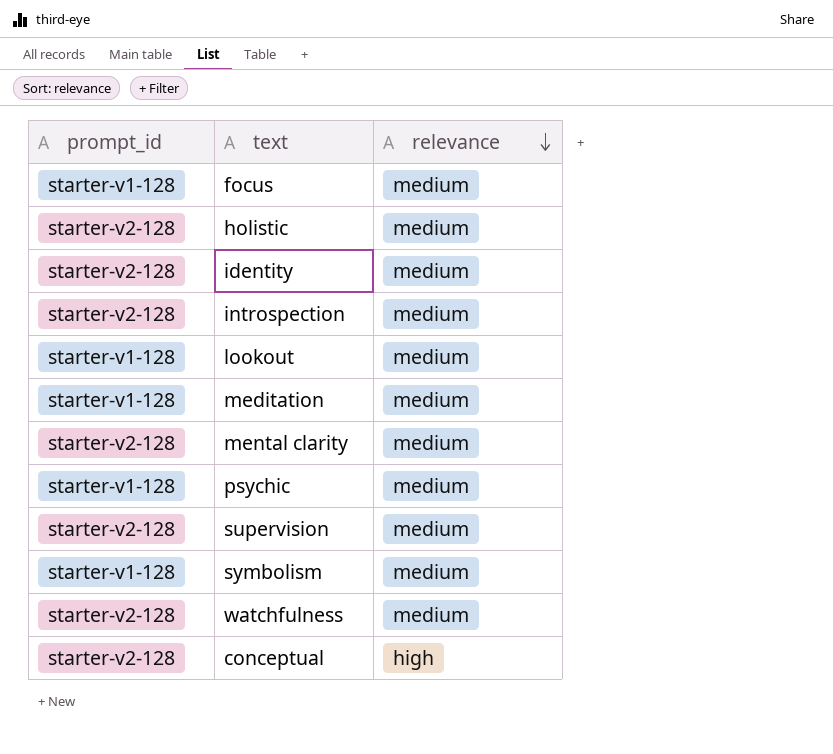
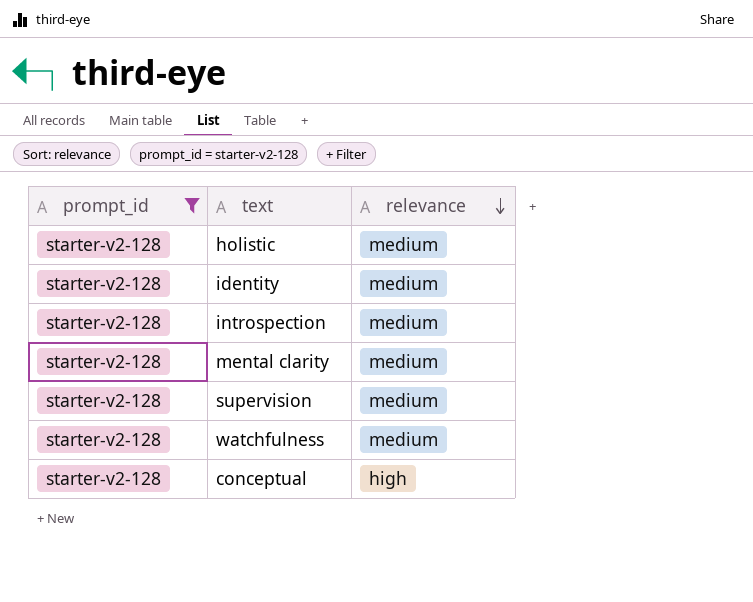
filter: none -> prompt_id = starter-v2-128

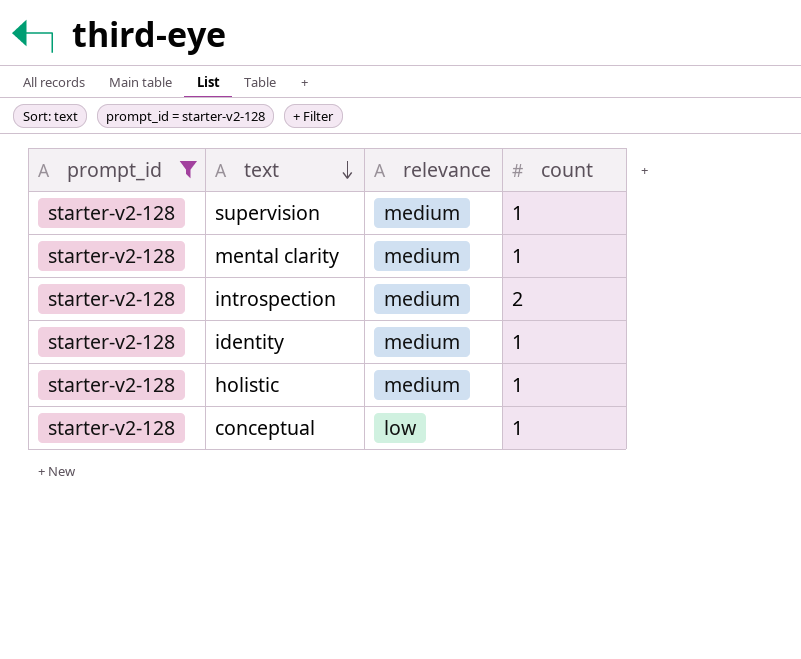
row order: relevance descending -> text descending
column count | position: none -> 4
row watchfulness: starter-v2-128 | medium -> none
conceptual | relevance: high -> low

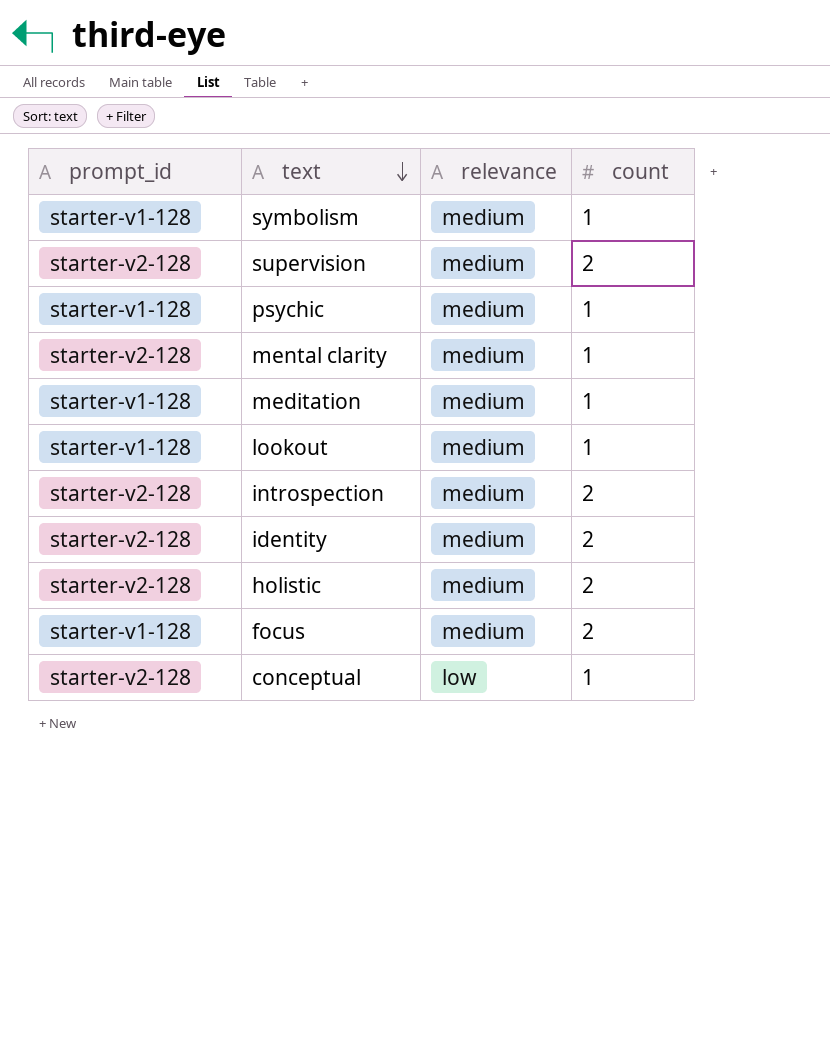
filter: prompt_id = starter-v2-128 -> none
supervision | count: 1 -> 2
identity | count: 1 -> 2
holistic | count: 1 -> 2

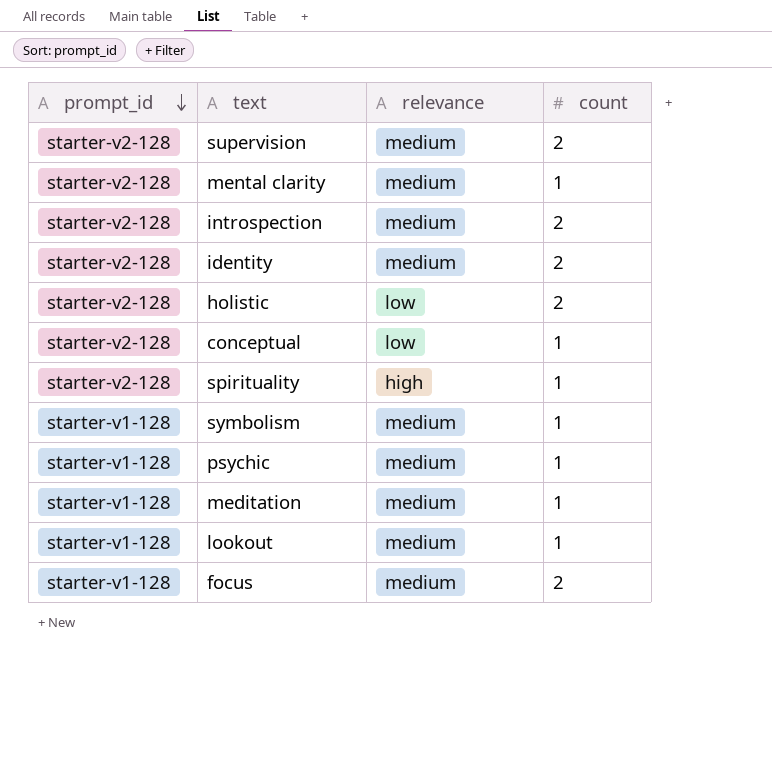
row order: text descending -> prompt_id descending
holistic | relevance: medium -> low
row spirituality: none -> starter-v2-128 | high | 1

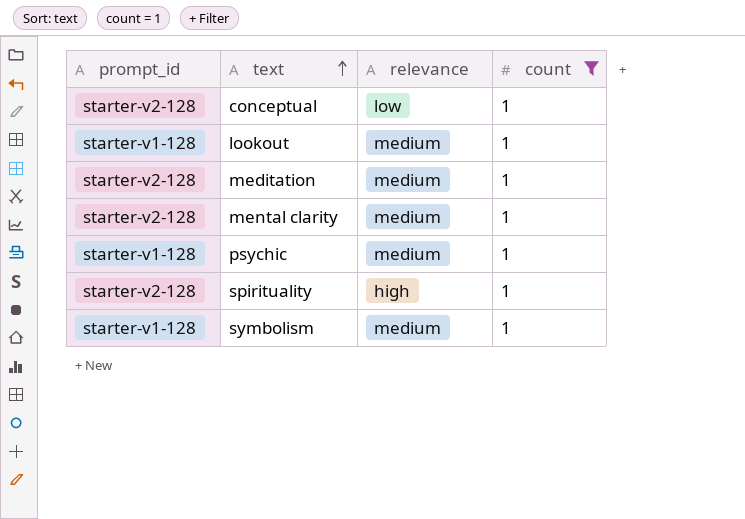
filter: none -> count = 1
row order: prompt_id descending -> text ascending
meditation | prompt_id: starter-v1-128 -> starter-v2-128

